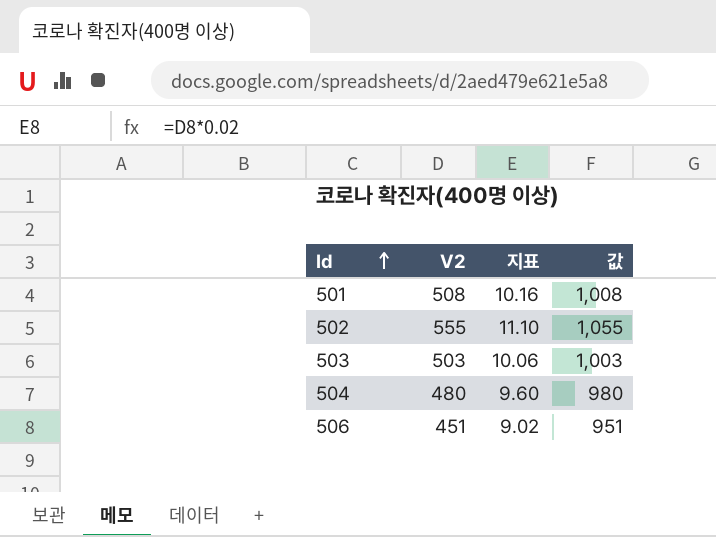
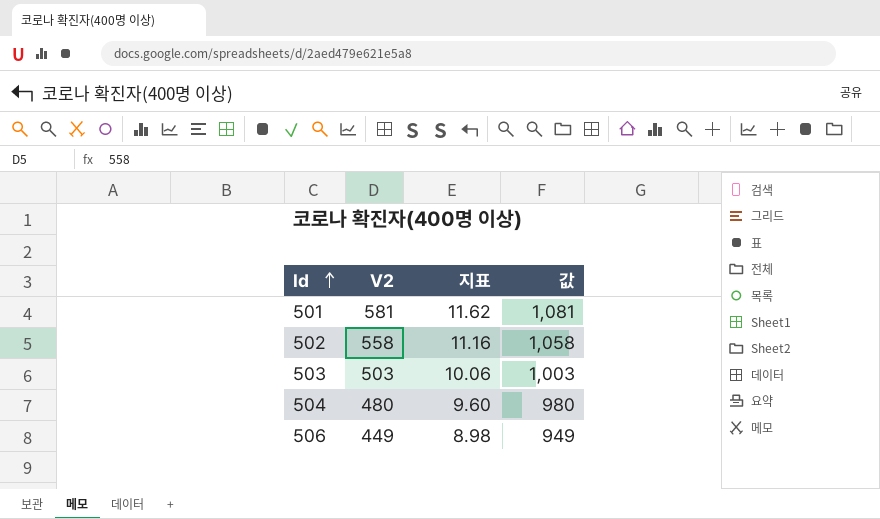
501 | V2: 508 -> 581
501 | 지표: 10.16 -> 11.62
501 | 값: 1,008 -> 1,081
502 | V2: 555 -> 558
502 | 지표: 11.10 -> 11.16
502 | 값: 1,055 -> 1,058
506 | V2: 451 -> 449
506 | 지표: 9.02 -> 8.98
506 | 값: 951 -> 949

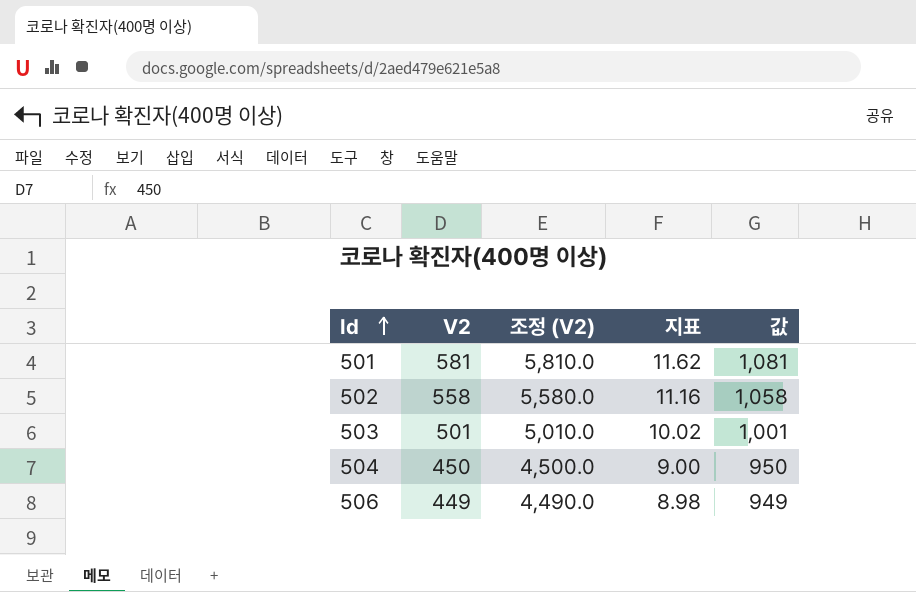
column 조정 (V2) | formula: none -> [V2] * 10
503 | V2: 503 -> 501
503 | 지표: 10.06 -> 10.02
503 | 값: 1,003 -> 1,001
504 | V2: 480 -> 450
504 | 지표: 9.60 -> 9.00
504 | 값: 980 -> 950

